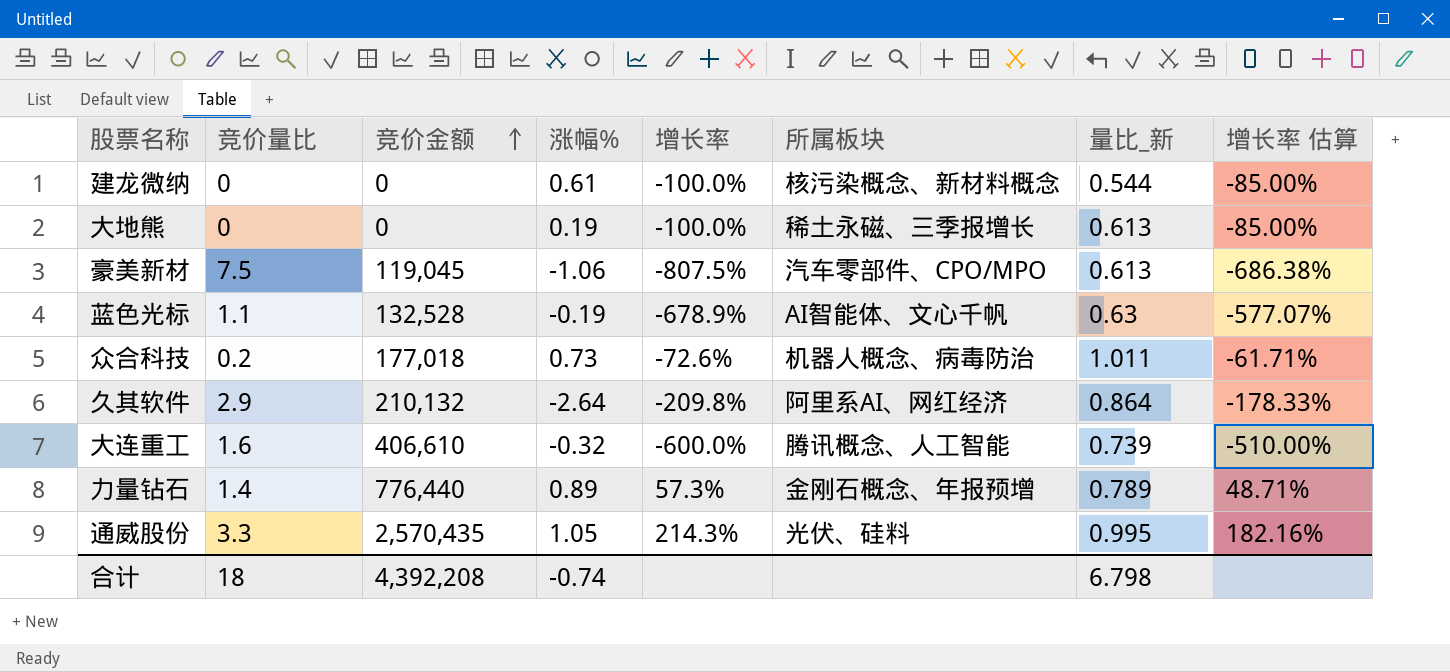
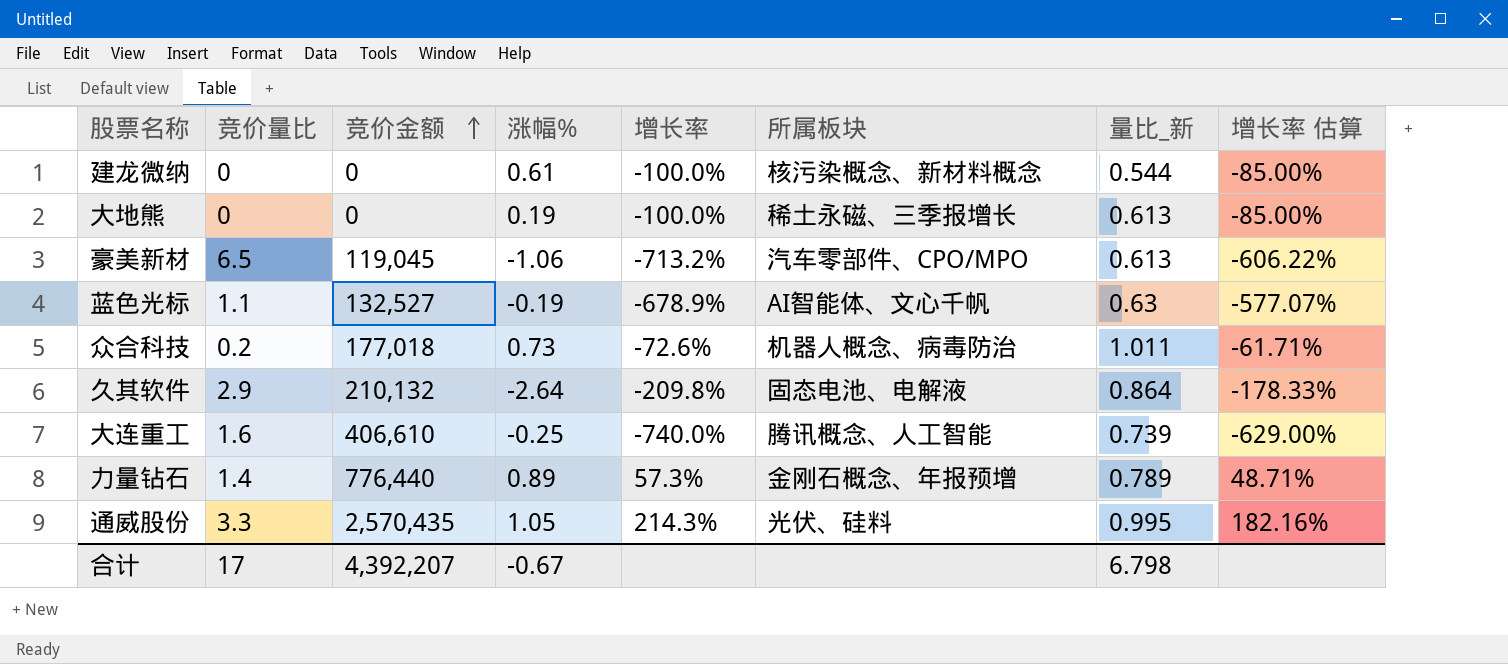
豪美新材 | 竞价量比: 7.5 -> 6.5
豪美新材 | 增长率: -807.5% -> -713.2%
豪美新材 | 增长率 估算: -686.38% -> -606.22%
蓝色光标 | 竞价金额: 132,528 -> 132,527
久其软件 | 所属板块: 阿里系AI、网红经济 -> 固态电池、电解液
大连重工 | 涨幅%: -0.32 -> -0.25
大连重工 | 增长率: -600.0% -> -740.0%
大连重工 | 增长率 估算: -510.00% -> -629.00%
合计 | 竞价量比: 18 -> 17
合计 | 竞价金额: 4,392,208 -> 4,392,207
合计 | 涨幅%: -0.74 -> -0.67

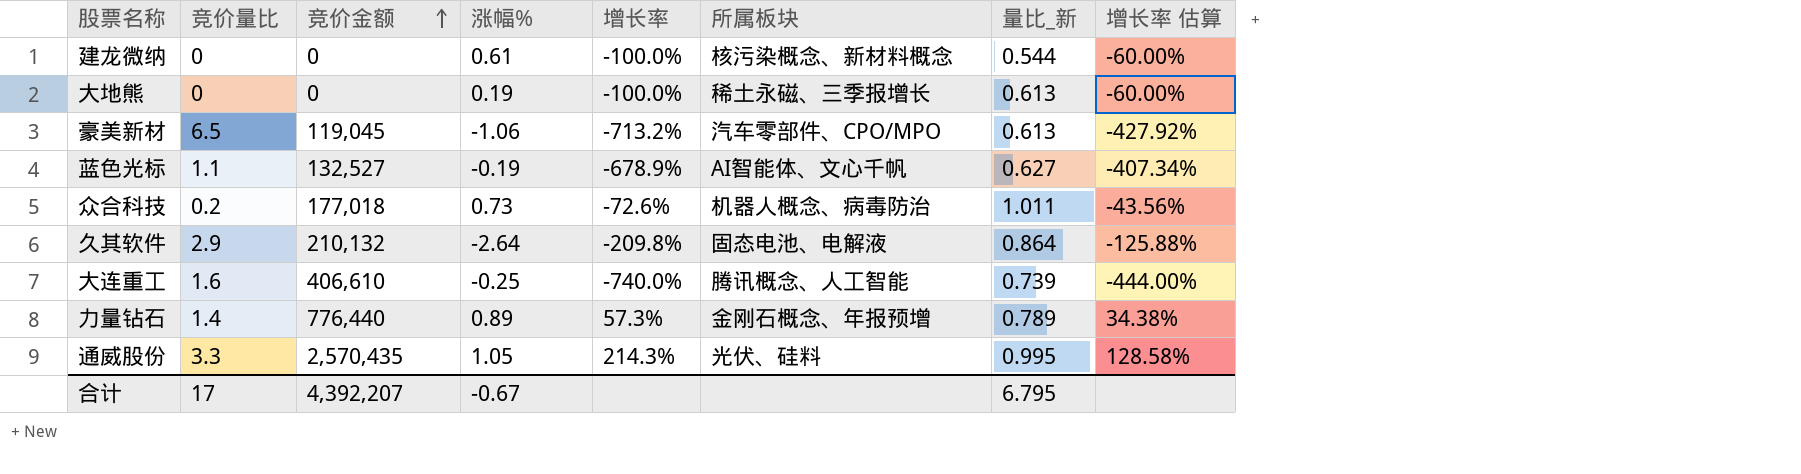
column 增长率 估算 | formula: [增长率] * 0.85 -> [增长率] * 0.6
蓝色光标 | 量比_新: 0.63 -> 0.627
合计 | 量比_新: 6.798 -> 6.795

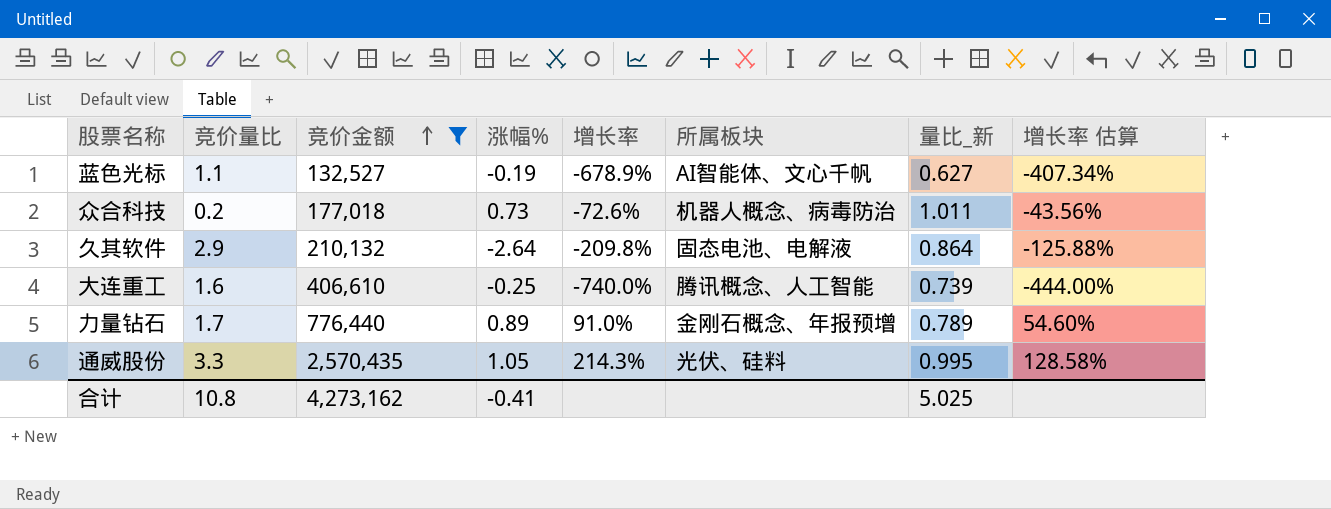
filter: none -> 竞价金额 >= 132,527
力量钻石 | 竞价量比: 1.4 -> 1.7
力量钻石 | 增长率: 57.3% -> 91.0%
力量钻石 | 增长率 估算: 34.38% -> 54.60%
合计 | 竞价量比: 17 -> 10.8
合计 | 竞价金额: 4,392,207 -> 4,273,162
合计 | 涨幅%: -0.67 -> -0.41
合计 | 量比_新: 6.795 -> 5.025

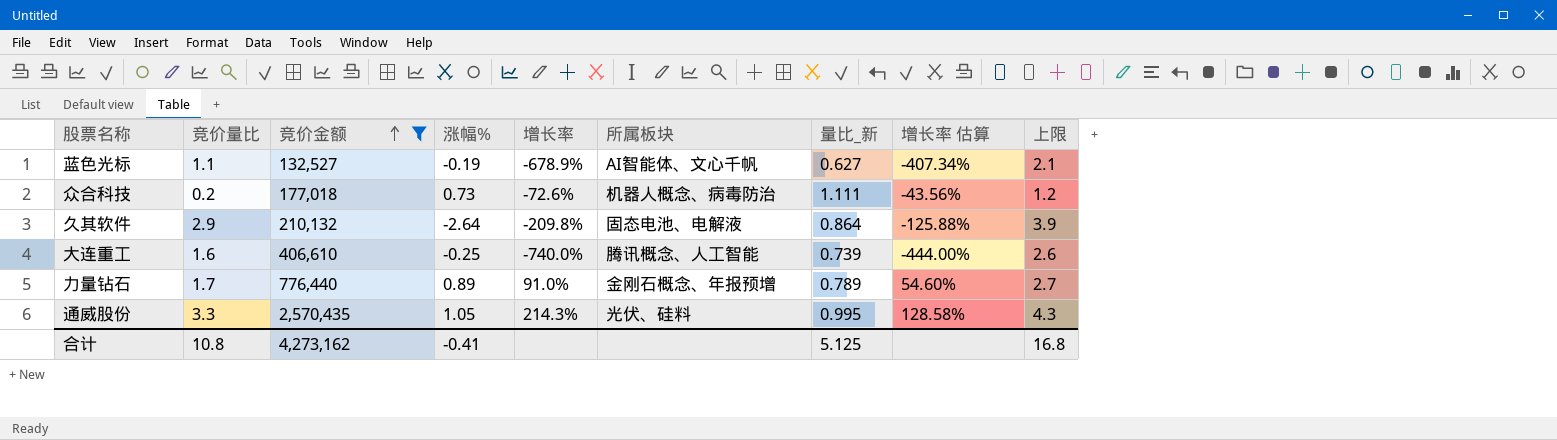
column 上限 | formula: none -> [竞价量比] + 1
众合科技 | 量比_新: 1.011 -> 1.111
合计 | 量比_新: 5.025 -> 5.125

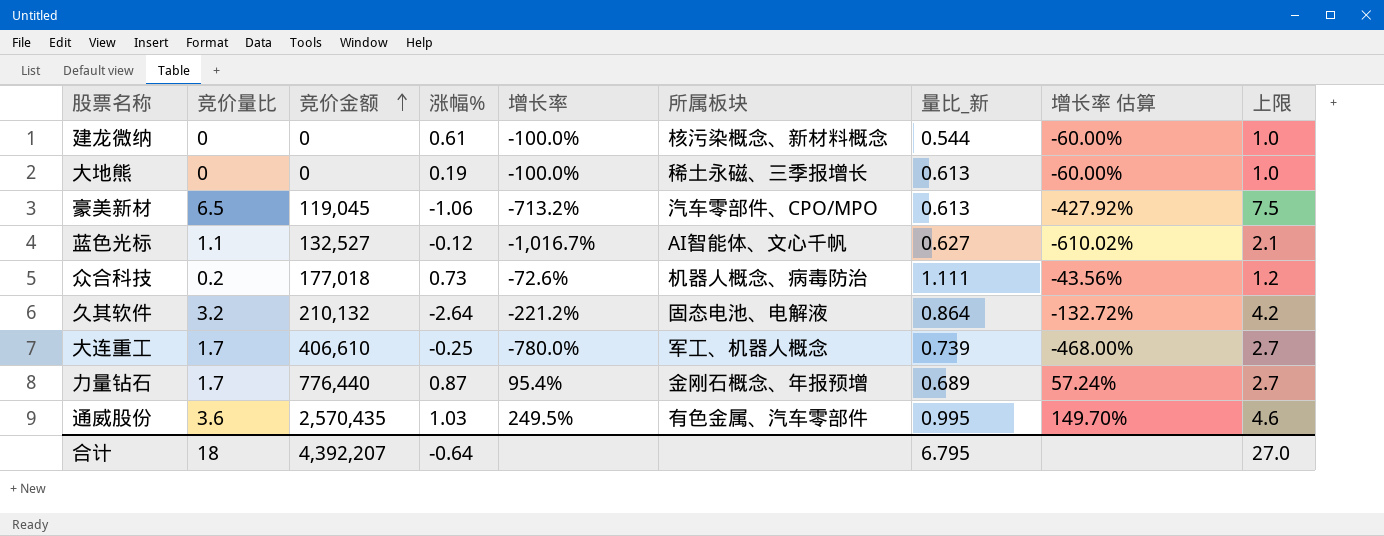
filter: 竞价金额 >= 132,527 -> none
蓝色光标 | 涨幅%: -0.19 -> -0.12
蓝色光标 | 增长率: -678.9% -> -1,016.7%
蓝色光标 | 增长率 估算: -407.34% -> -610.02%
久其软件 | 竞价量比: 2.9 -> 3.2
久其软件 | 增长率: -209.8% -> -221.2%
久其软件 | 增长率 估算: -125.88% -> -132.72%
久其软件 | 上限: 3.9 -> 4.2
大连重工 | 竞价量比: 1.6 -> 1.7
大连重工 | 增长率: -740.0% -> -780.0%
大连重工 | 所属板块: 腾讯概念、人工智能 -> 军工、机器人概念
大连重工 | 增长率 估算: -444.00% -> -468.00%
大连重工 | 上限: 2.6 -> 2.7
力量钻石 | 涨幅%: 0.89 -> 0.87
力量钻石 | 增长率: 91.0% -> 95.4%
力量钻石 | 量比_新: 0.789 -> 0.689
力量钻石 | 增长率 估算: 54.60% -> 57.24%
通威股份 | 竞价量比: 3.3 -> 3.6
通威股份 | 涨幅%: 1.05 -> 1.03
通威股份 | 增长率: 214.3% -> 249.5%
通威股份 | 所属板块: 光伏、硅料 -> 有色金属、汽车零部件
通威股份 | 增长率 估算: 128.58% -> 149.70%
通威股份 | 上限: 4.3 -> 4.6
合计 | 竞价量比: 10.8 -> 18
合计 | 竞价金额: 4,273,162 -> 4,392,207
合计 | 涨幅%: -0.41 -> -0.64
合计 | 量比_新: 5.125 -> 6.795
合计 | 上限: 16.8 -> 27.0

